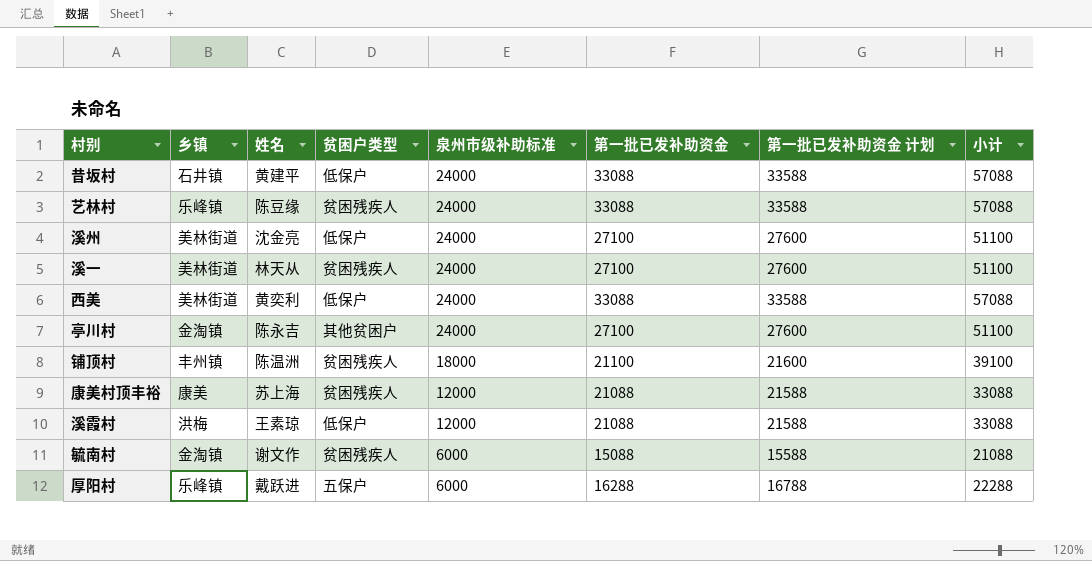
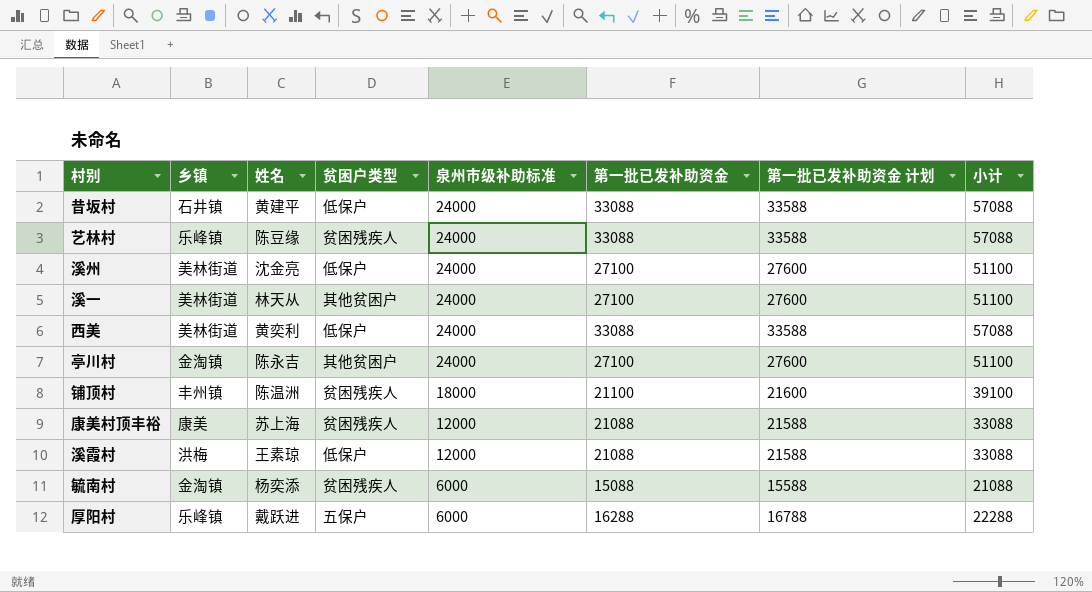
溪一 | 贫困户类型: 贫困残疾人 -> 其他贫困户
毓南村 | 姓名: 谢文作 -> 杨奕添

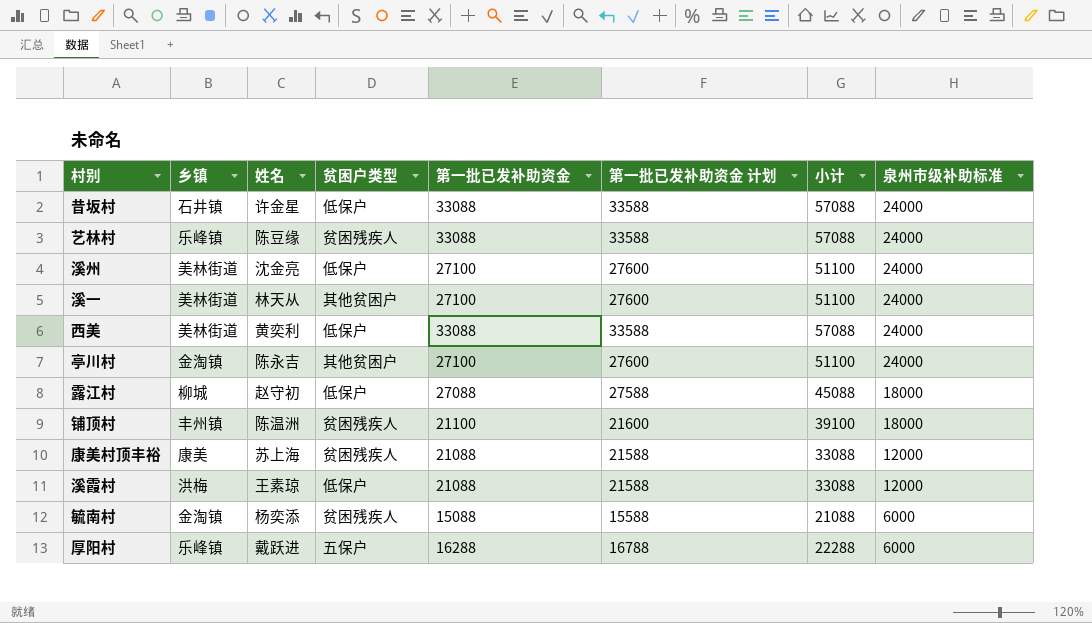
column 泉州市级补助标准 | position: 5 -> 8
昔坂村 | 姓名: 黄建平 -> 许金星
row 露江村: none -> 柳城 | 赵守初 | 低保户 | 27088 | 27588 | 45088 | 18000

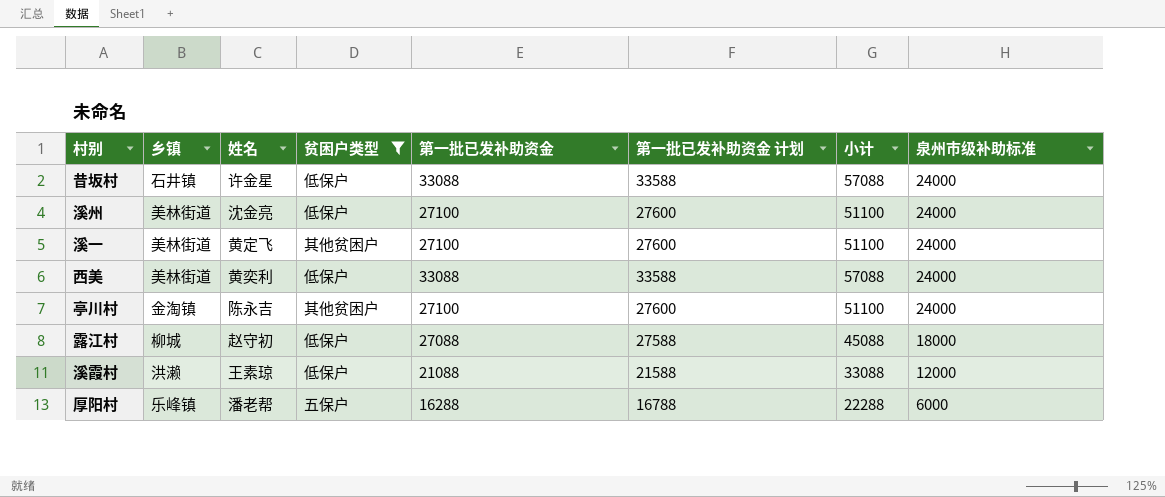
filter: none -> 贫困户类型 != 贫困残疾人
溪一 | 姓名: 林天从 -> 黄定飞
溪霞村 | 乡镇: 洪梅 -> 洪濑
厚阳村 | 姓名: 戴跃进 -> 潘老帮

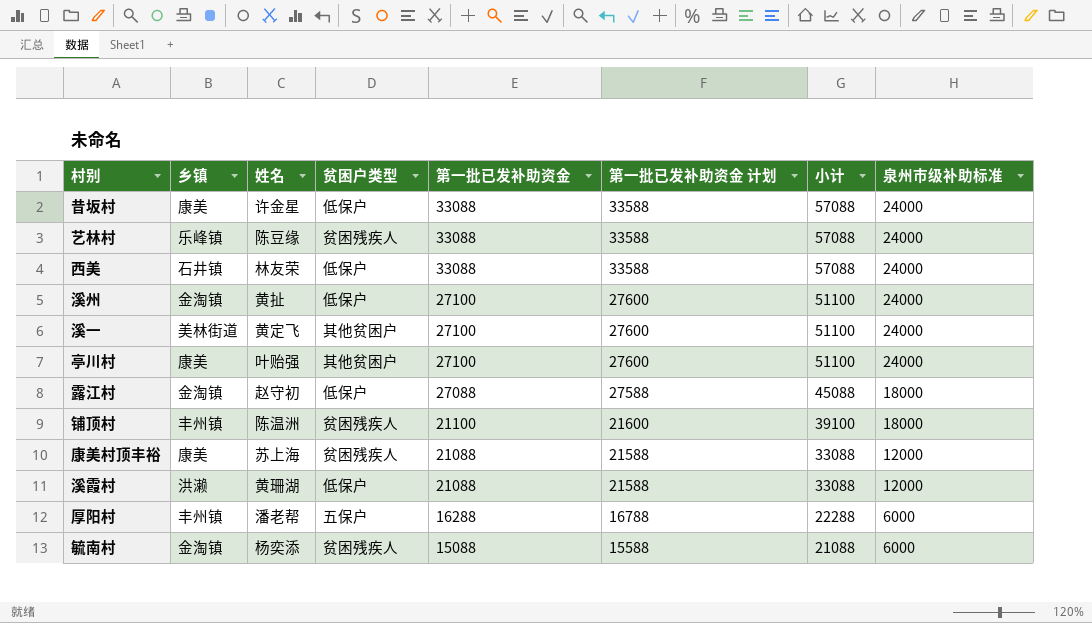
filter: 贫困户类型 != 贫困残疾人 -> none
row order: 泉州市级补助标准 descending -> 第一批已发补助资金 descending
昔坂村 | 乡镇: 石井镇 -> 康美
西美 | 乡镇: 美林街道 -> 石井镇
西美 | 姓名: 黄奕利 -> 林友荣
溪州 | 乡镇: 美林街道 -> 金淘镇
溪州 | 姓名: 沈金亮 -> 黄扯
亭川村 | 乡镇: 金淘镇 -> 康美
亭川村 | 姓名: 陈永吉 -> 叶贻强
露江村 | 乡镇: 柳城 -> 金淘镇
溪霞村 | 姓名: 王素琼 -> 黄珊湖
厚阳村 | 乡镇: 乐峰镇 -> 丰州镇

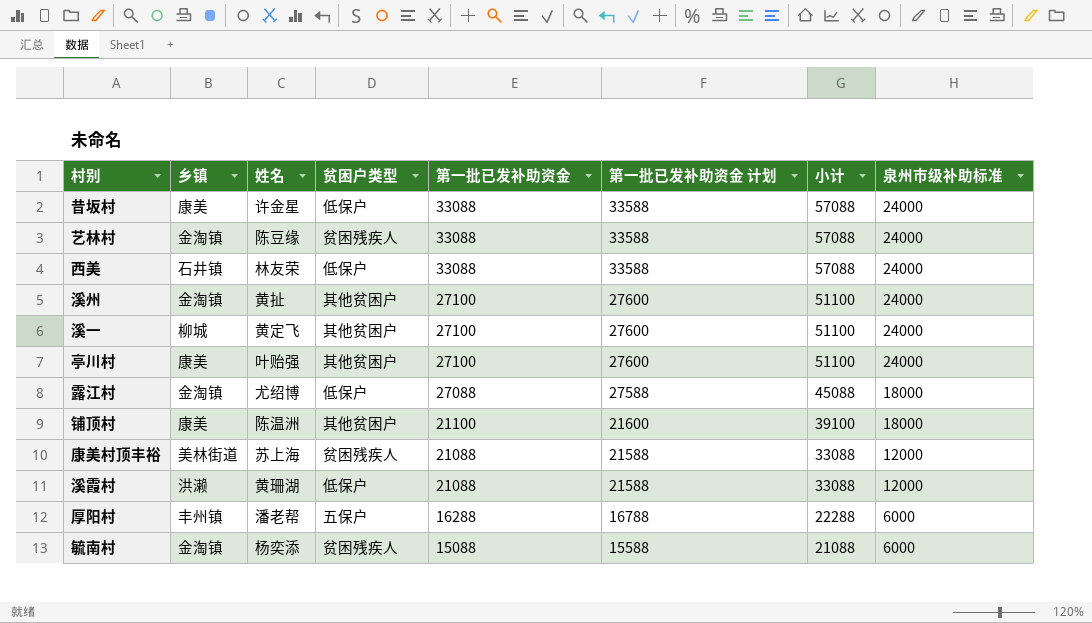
艺林村 | 乡镇: 乐峰镇 -> 金淘镇
溪州 | 贫困户类型: 低保户 -> 其他贫困户
溪一 | 乡镇: 美林街道 -> 柳城
露江村 | 姓名: 赵守初 -> 尤绍博
铺顶村 | 乡镇: 丰州镇 -> 康美
铺顶村 | 贫困户类型: 贫困残疾人 -> 其他贫困户
康美村顶丰裕 | 乡镇: 康美 -> 美林街道

